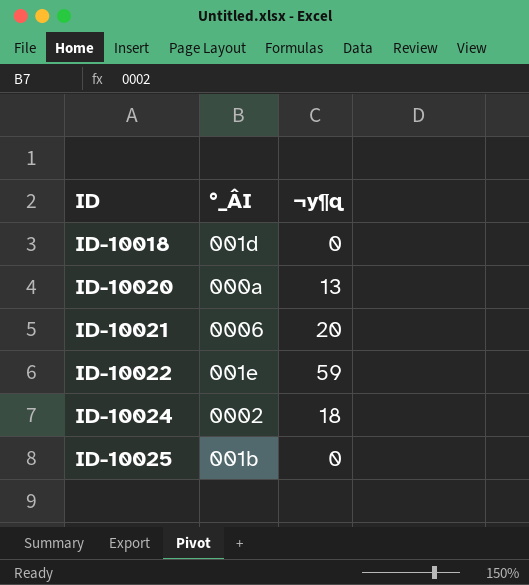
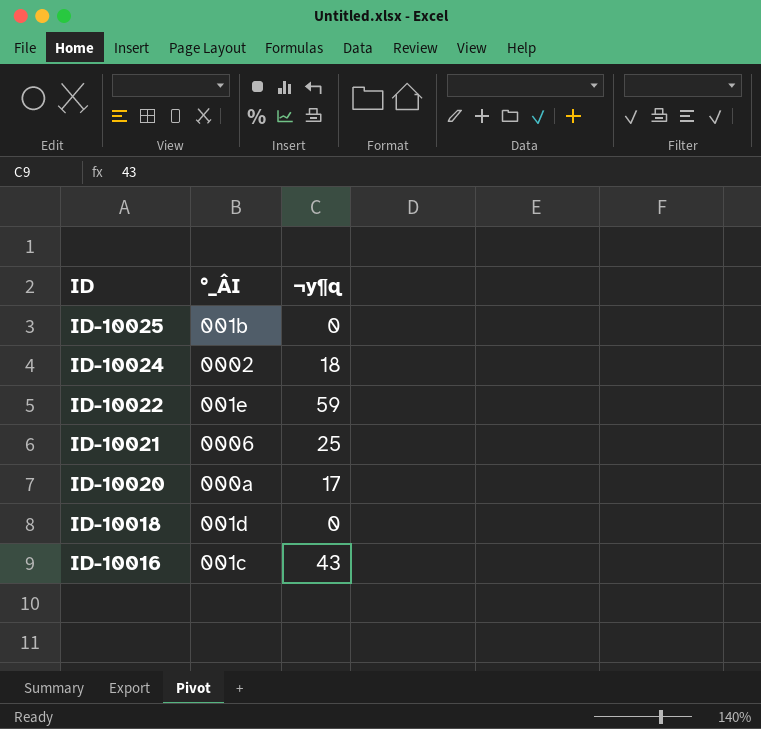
row order: ID ascending -> ID descending
ID-10021 | ¬y¶q: 20 -> 25
ID-10020 | ¬y¶q: 13 -> 17
row ID-10016: none -> 001c | 43

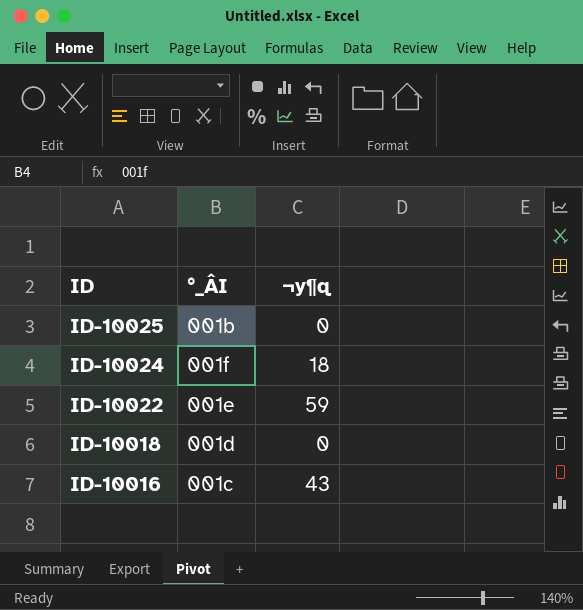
row ID-10021: 0006 | 25 -> none
row ID-10020: 000a | 17 -> none
ID-10024 | °_ÂI: 0002 -> 001f

